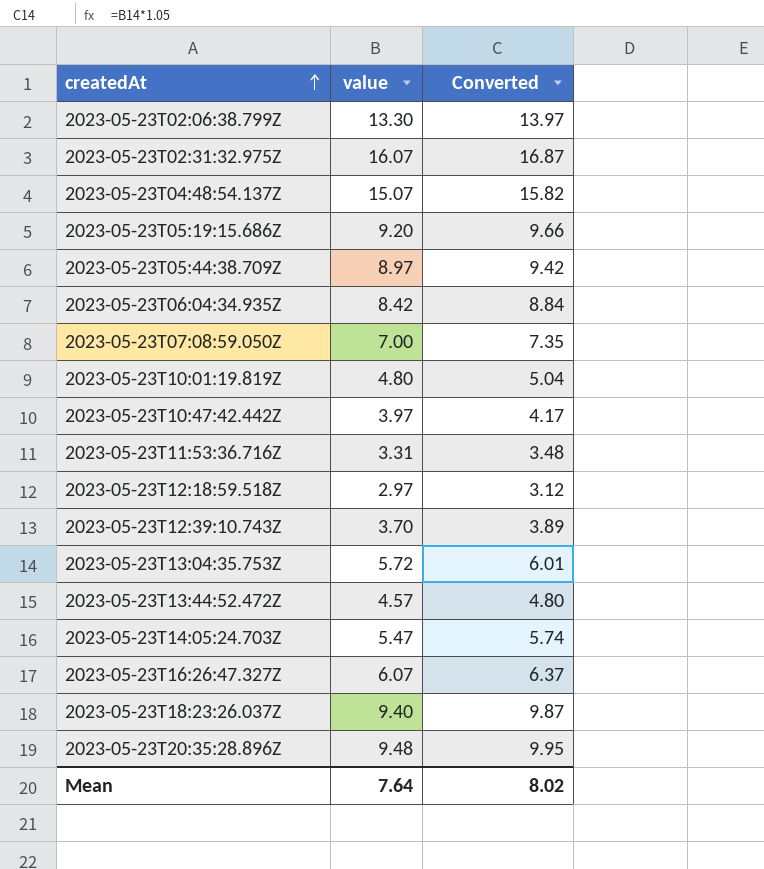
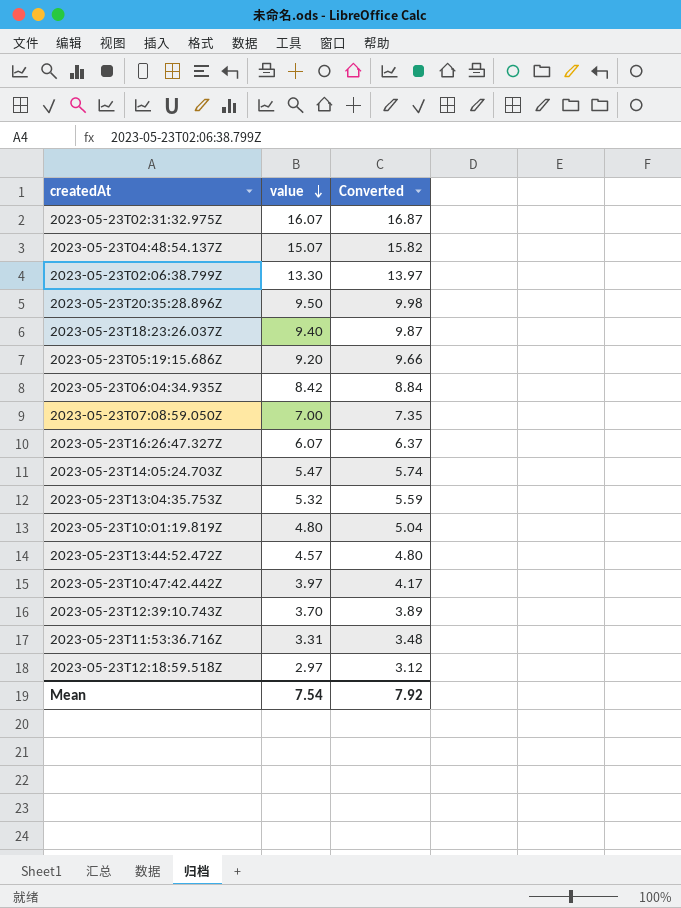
row order: createdAt ascending -> value descending
row 2023-05-23T05:44:38.709Z: 8.97 | 9.42 -> none
2023-05-23T20:35:28.896Z | value: 9.48 -> 9.50
2023-05-23T20:35:28.896Z | Converted: 9.95 -> 9.98
2023-05-23T13:04:35.753Z | value: 5.72 -> 5.32
2023-05-23T13:04:35.753Z | Converted: 6.01 -> 5.59
Mean | value: 7.64 -> 7.54
Mean | Converted: 8.02 -> 7.92

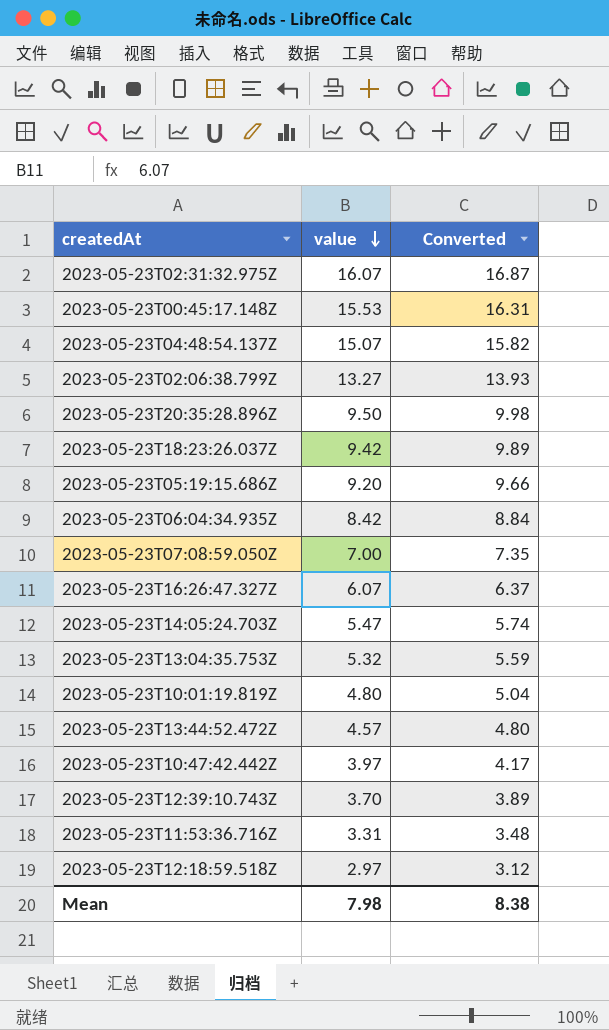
row 2023-05-23T00:45:17.148Z: none -> 15.53 | 16.31
2023-05-23T02:06:38.799Z | value: 13.30 -> 13.27
2023-05-23T02:06:38.799Z | Converted: 13.97 -> 13.93
2023-05-23T18:23:26.037Z | value: 9.40 -> 9.42
2023-05-23T18:23:26.037Z | Converted: 9.87 -> 9.89
Mean | value: 7.54 -> 7.98
Mean | Converted: 7.92 -> 8.38

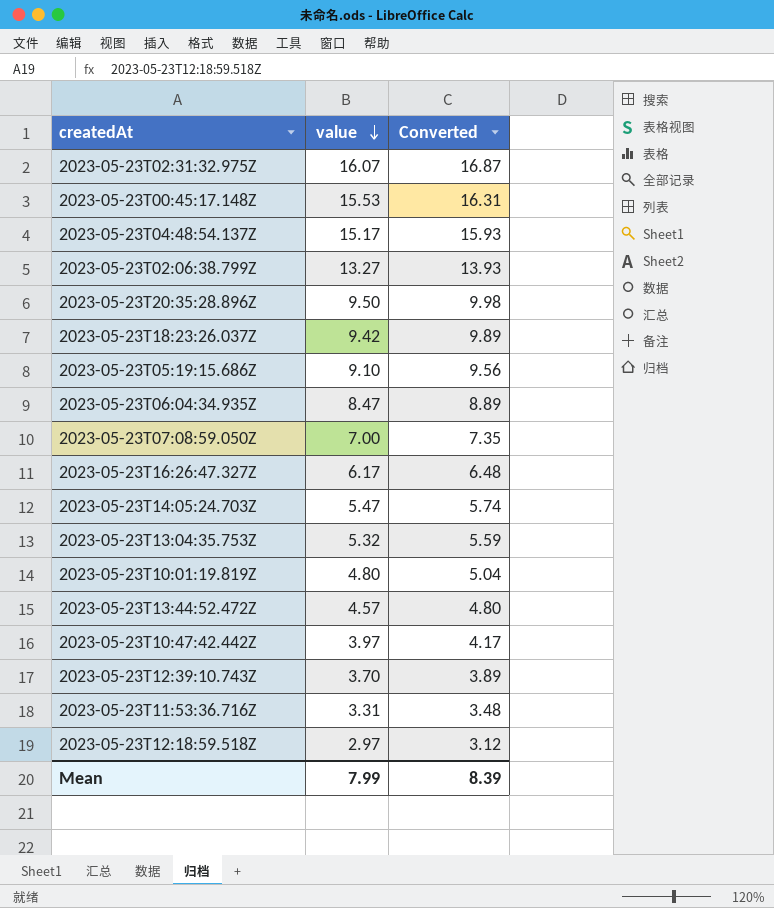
2023-05-23T04:48:54.137Z | value: 15.07 -> 15.17
2023-05-23T04:48:54.137Z | Converted: 15.82 -> 15.93
2023-05-23T05:19:15.686Z | value: 9.20 -> 9.10
2023-05-23T05:19:15.686Z | Converted: 9.66 -> 9.56
2023-05-23T06:04:34.935Z | value: 8.42 -> 8.47
2023-05-23T06:04:34.935Z | Converted: 8.84 -> 8.89
2023-05-23T16:26:47.327Z | value: 6.07 -> 6.17
2023-05-23T16:26:47.327Z | Converted: 6.37 -> 6.48
Mean | value: 7.98 -> 7.99
Mean | Converted: 8.38 -> 8.39

